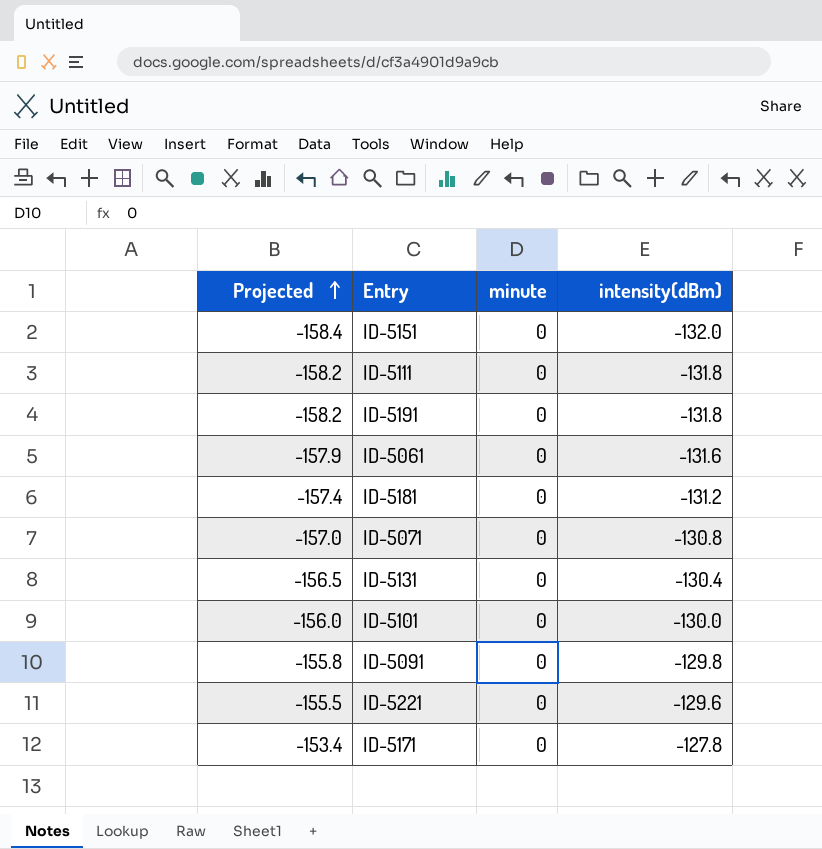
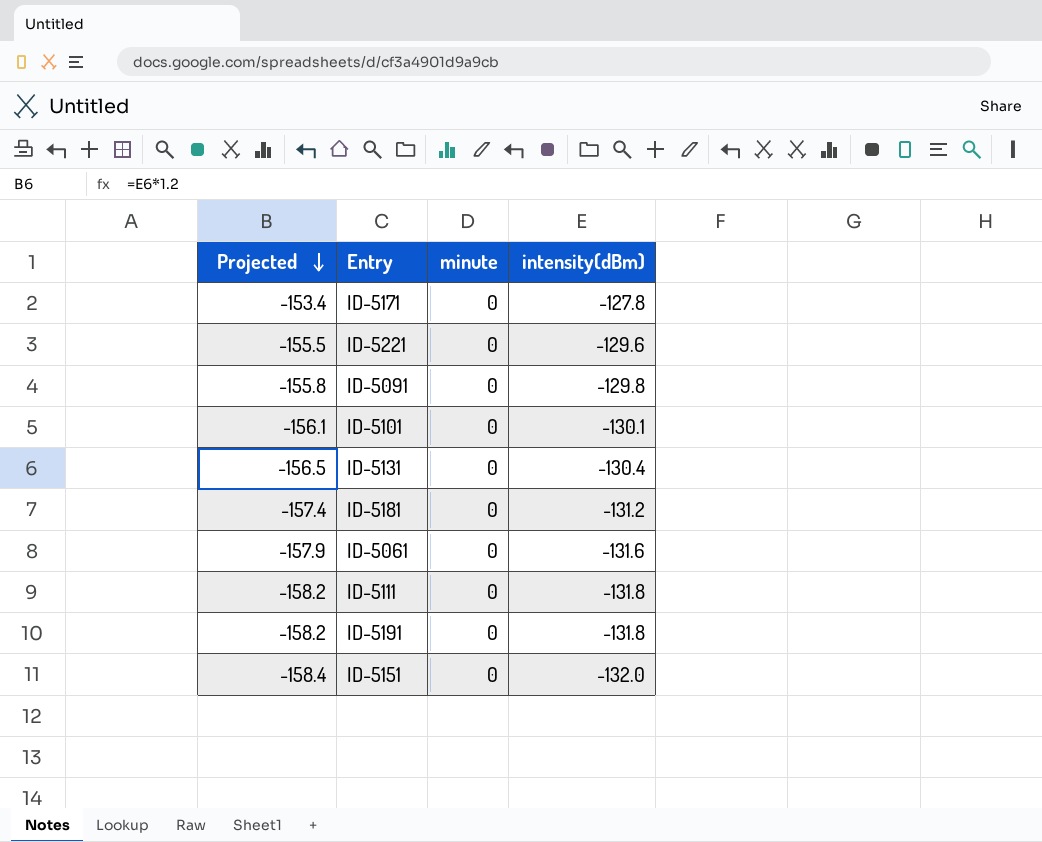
row order: Projected ascending -> Projected descending
row ID-5071: -157.0 | 0 | -130.8 -> none
ID-5101 | Projected: -156.0 -> -156.1
ID-5101 | intensity(dBm): -130.0 -> -130.1

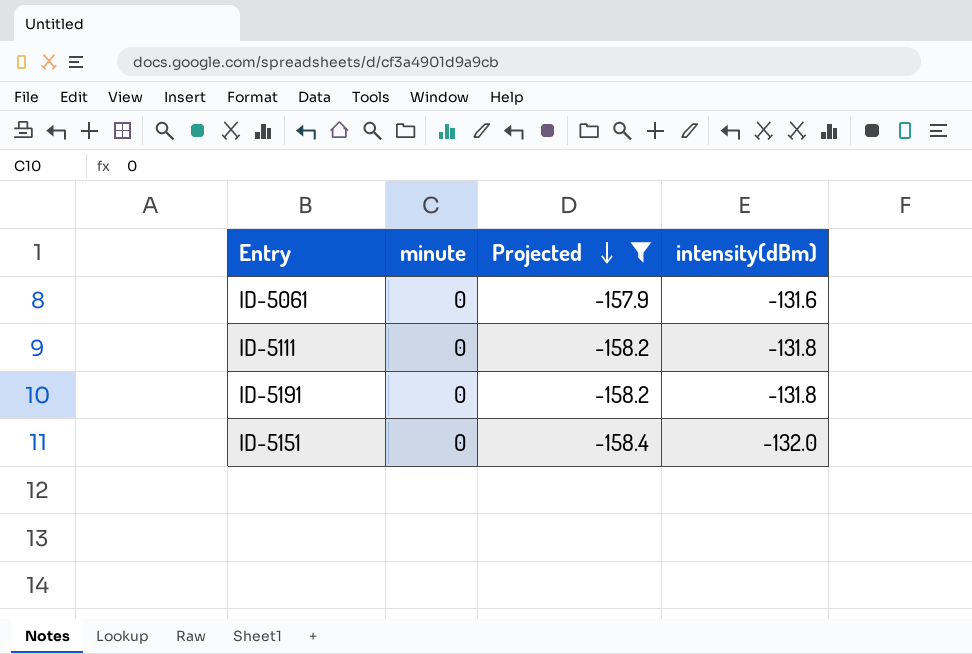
filter: none -> Projected <= -157.9
column Projected | position: 1 -> 3

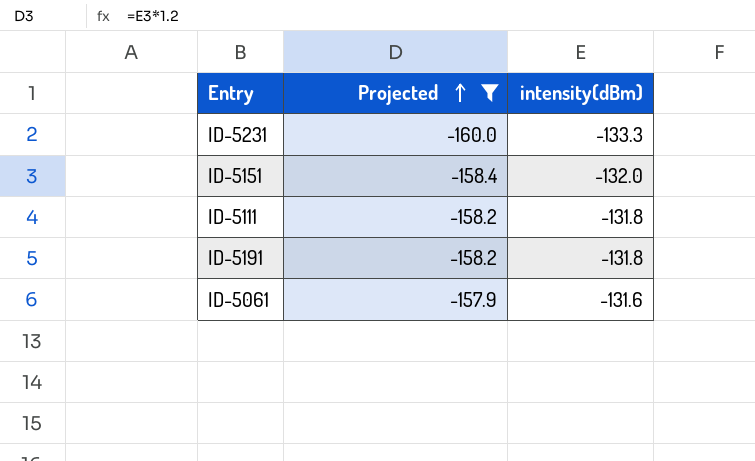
row order: Projected descending -> Projected ascending
column minute | position: 2 -> none
row ID-5231: none -> -160.0 | -133.3

